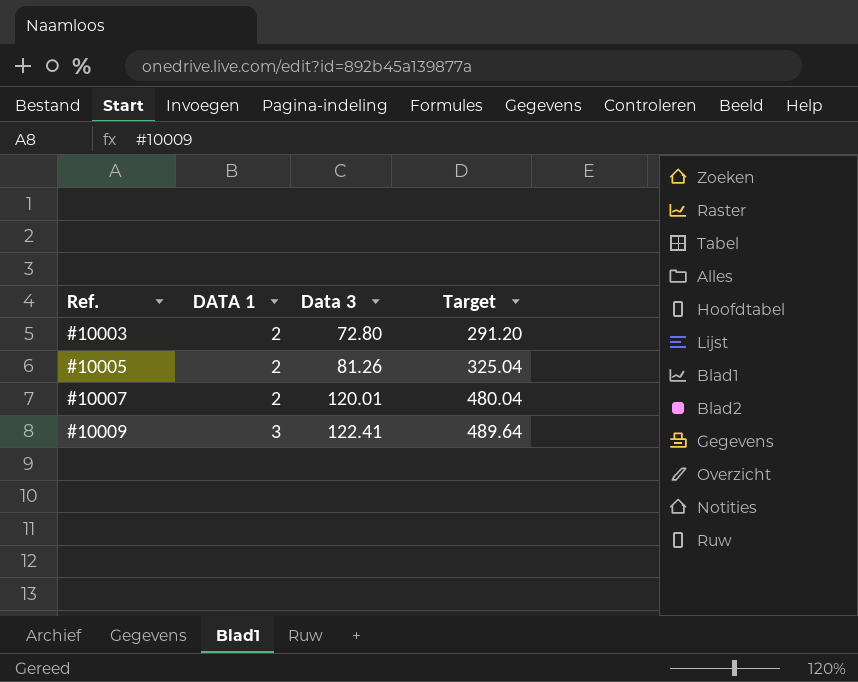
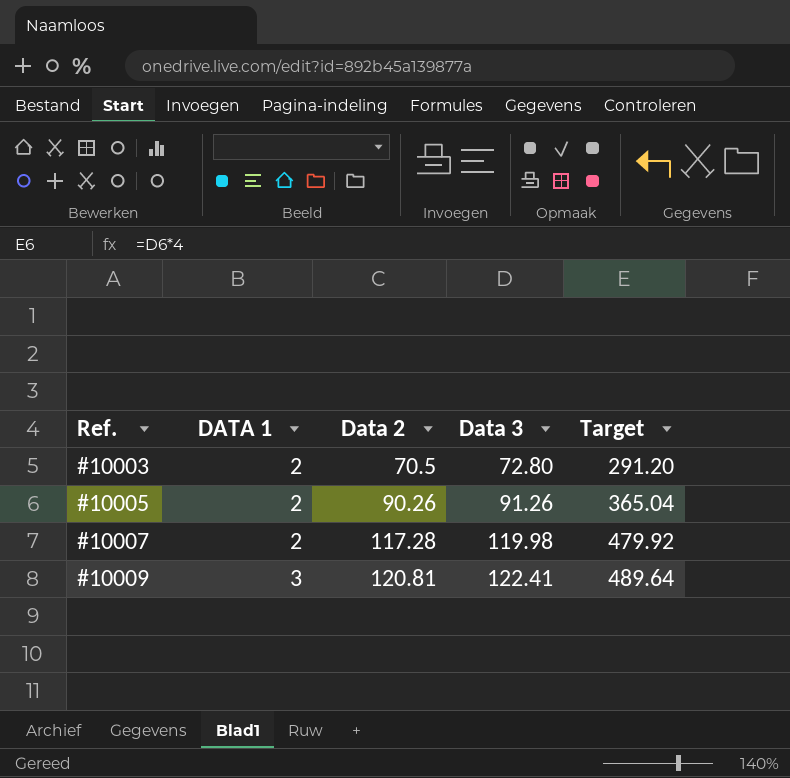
column Data 2 | position: none -> 3
#10005 | Data 3: 81.26 -> 91.26
#10005 | Target: 325.04 -> 365.04
#10007 | Data 3: 120.01 -> 119.98
#10007 | Target: 480.04 -> 479.92

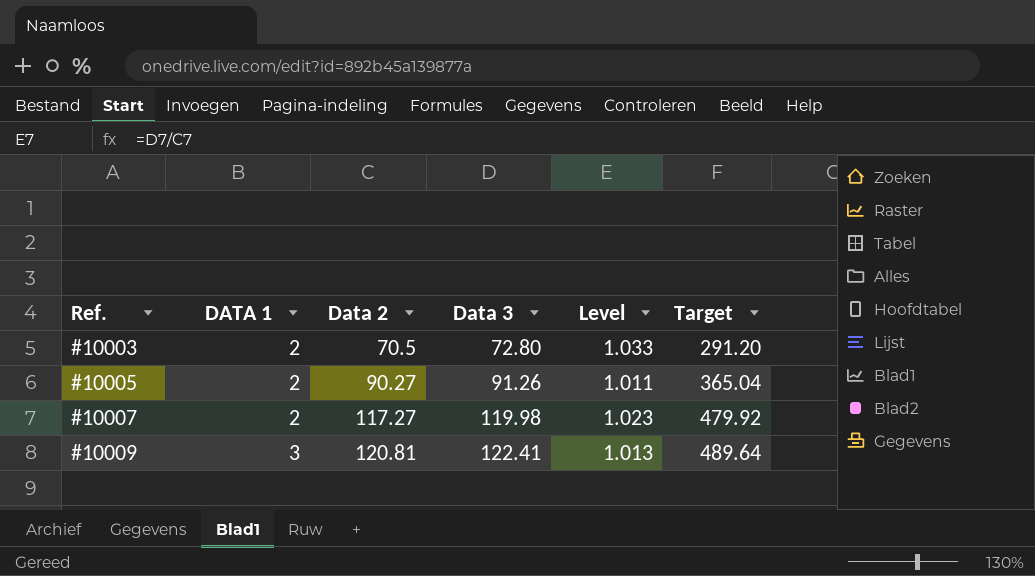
column Level | formula: none -> [Data 3] / [Data 2]
#10005 | Data 2: 90.26 -> 90.27
#10007 | Data 2: 117.28 -> 117.27

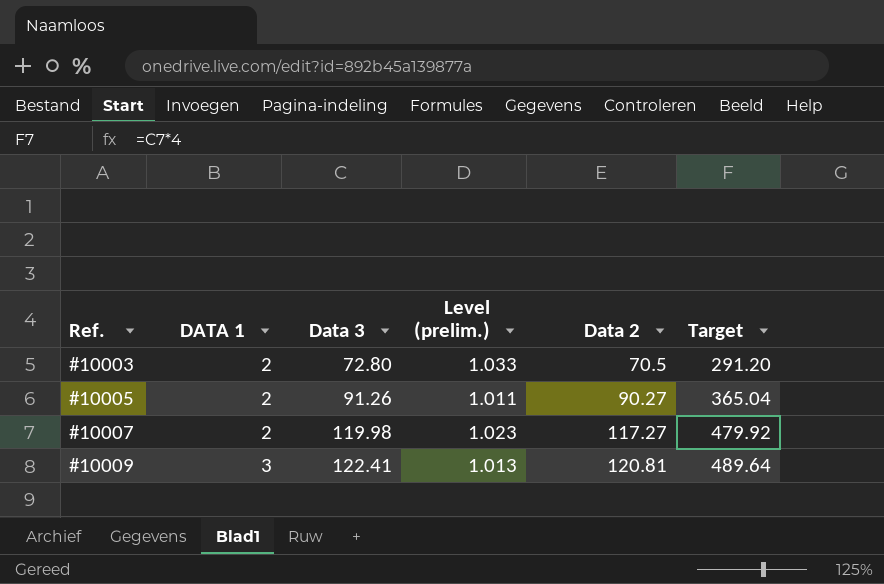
column name: Level -> Level (prelim.)
column Data 2 | position: 3 -> 5

